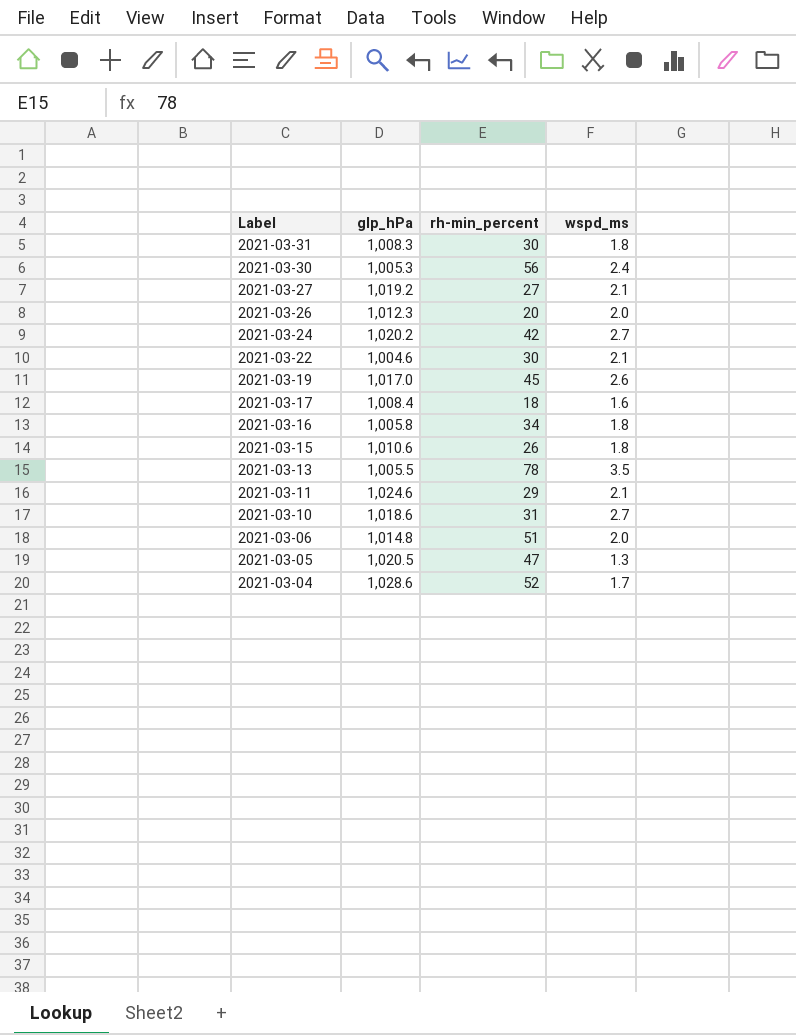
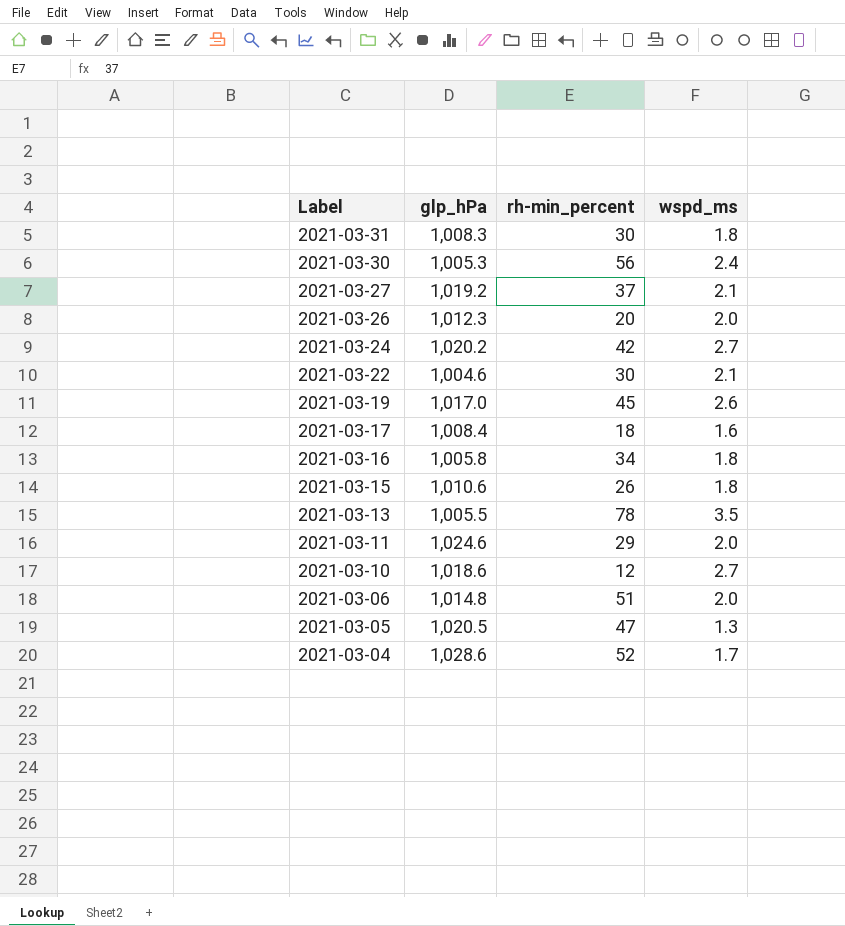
2021-03-27 | rh-min_percent: 27 -> 37
2021-03-11 | wspd_ms: 2.1 -> 2.0
2021-03-10 | rh-min_percent: 31 -> 12

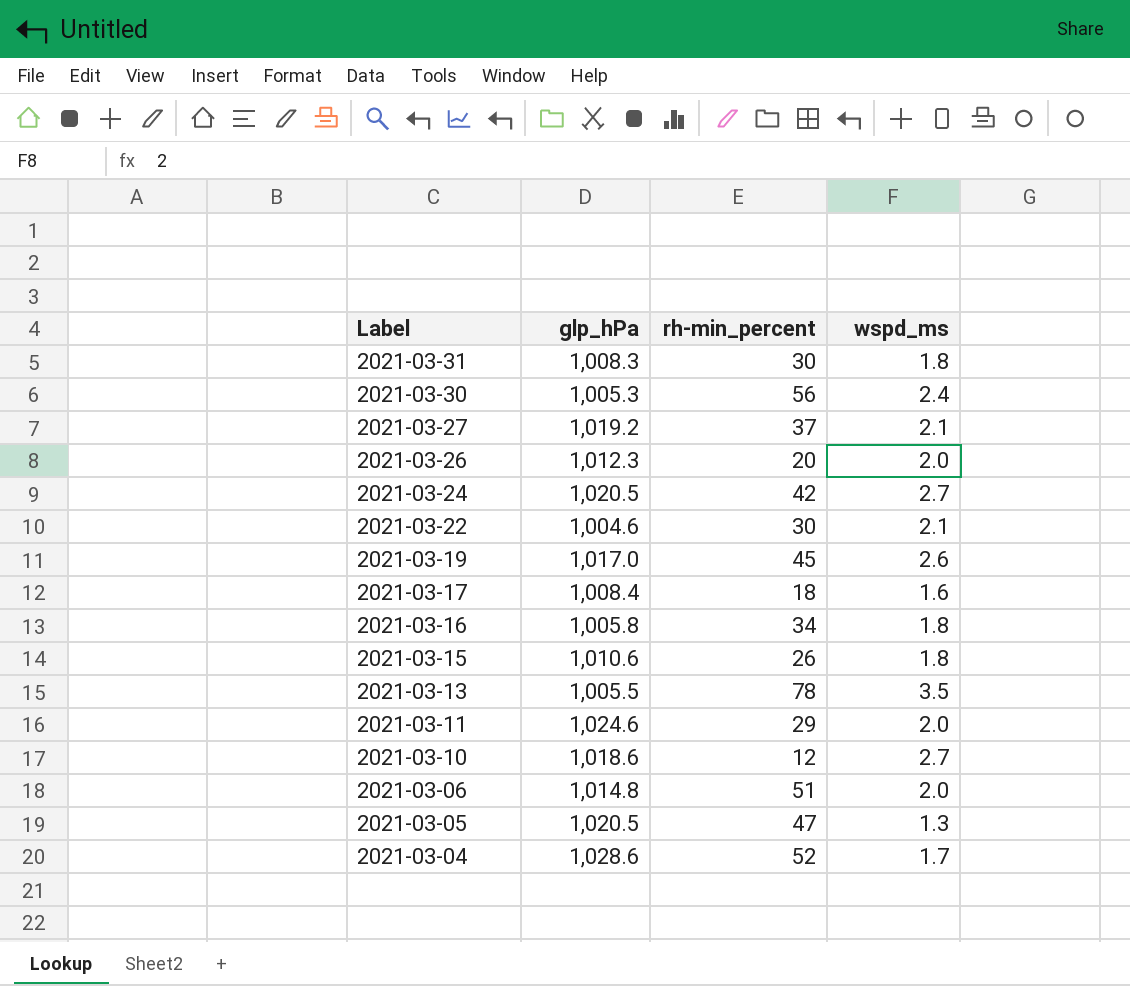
2021-03-24 | glp_hPa: 1,020.2 -> 1,020.5

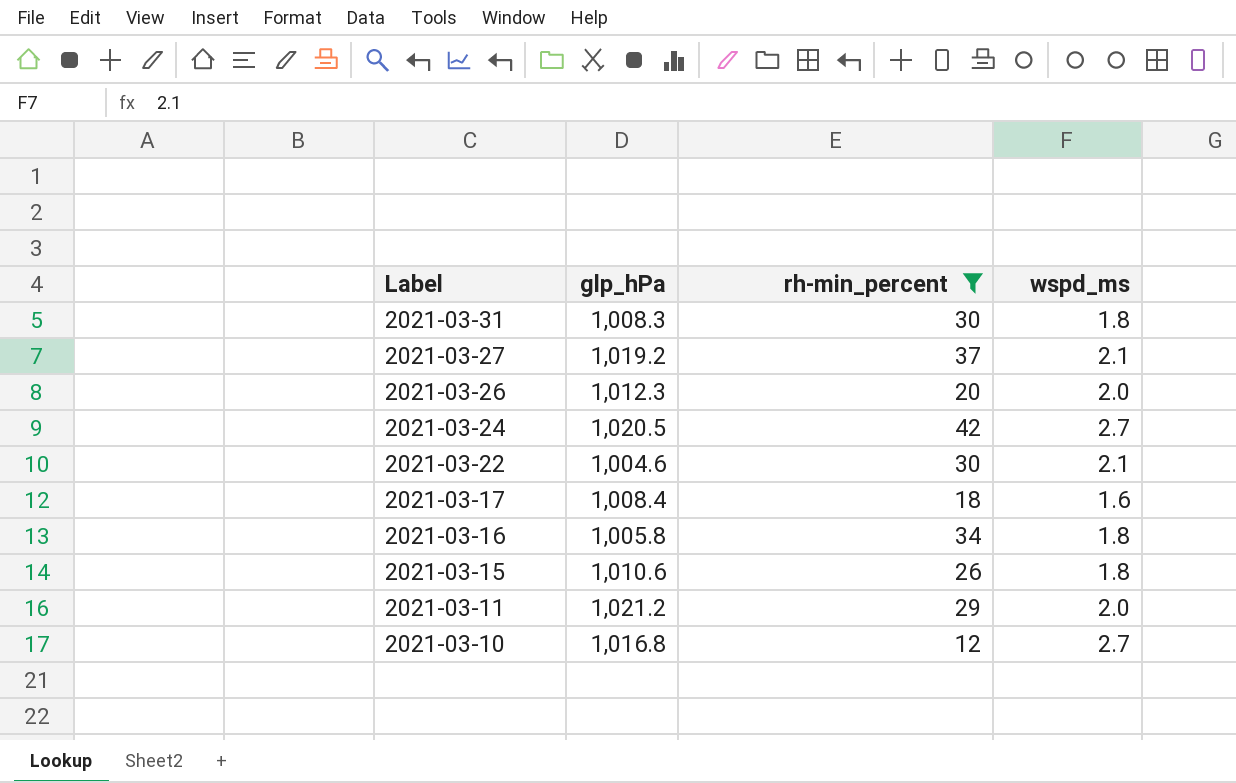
filter: none -> rh-min_percent <= 42
2021-03-11 | glp_hPa: 1,024.6 -> 1,021.2
2021-03-10 | glp_hPa: 1,018.6 -> 1,016.8

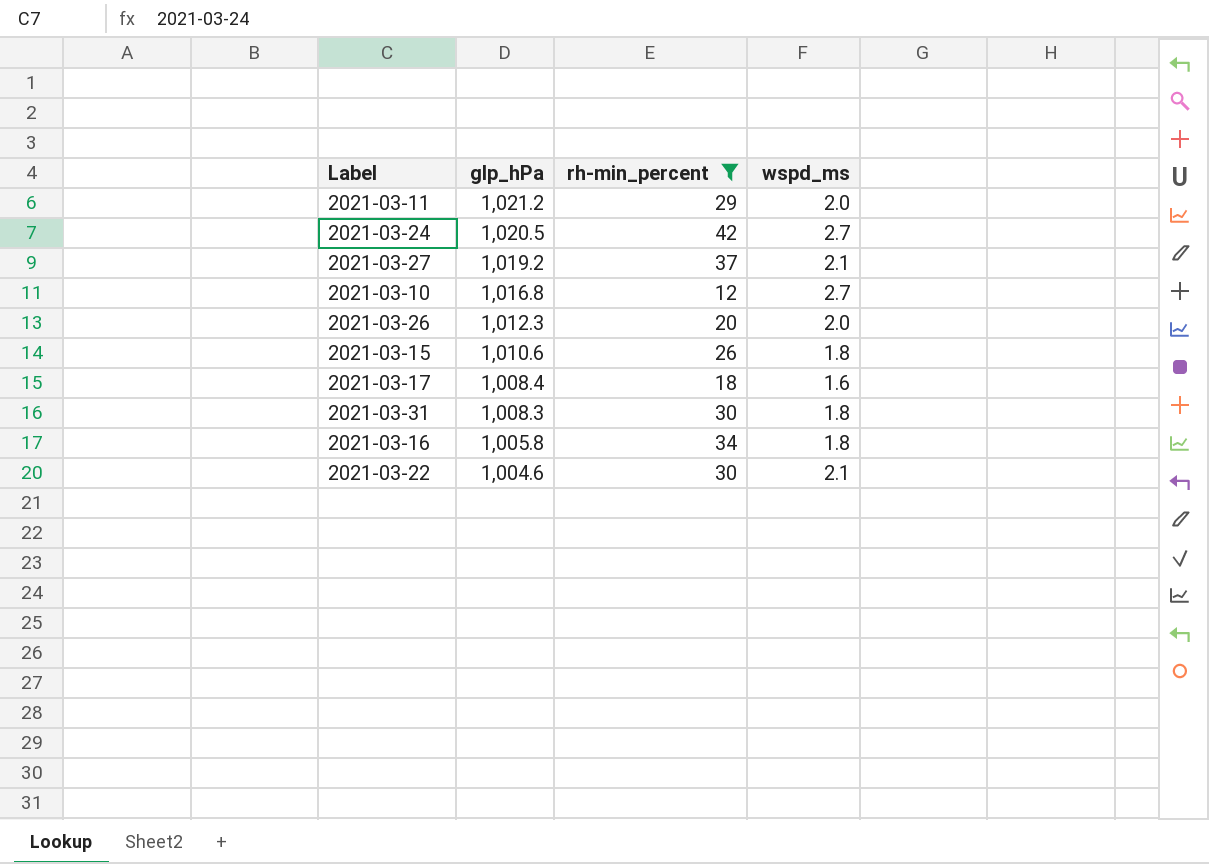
row order: Label descending -> glp_hPa descending

